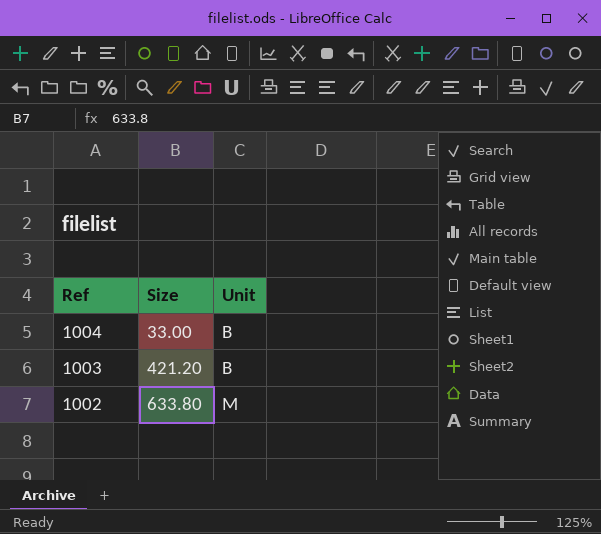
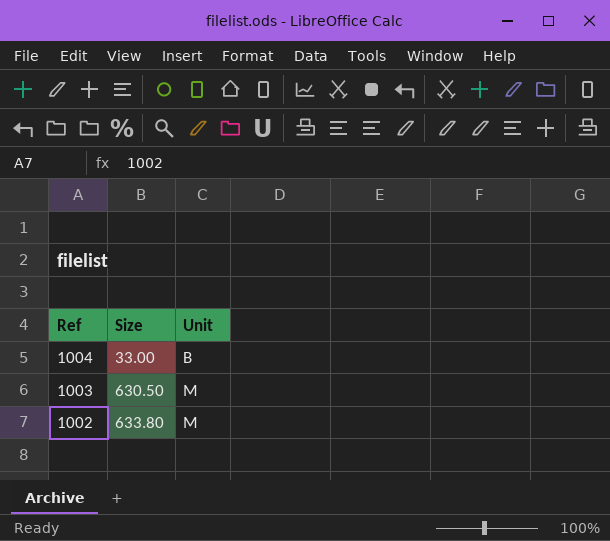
1003 | Size: 421.20 -> 630.50
1003 | Unit: B -> M

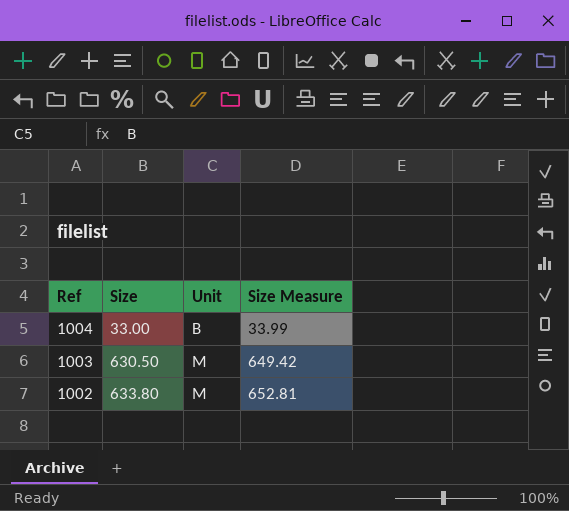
column Size Measure | formula: none -> [Size] * 1.03

